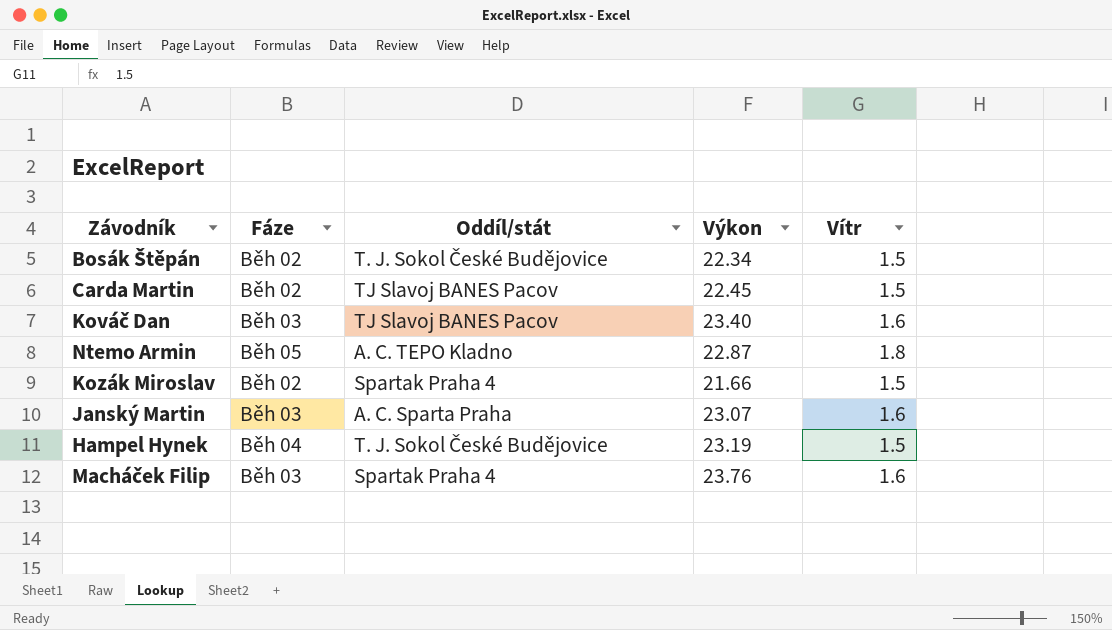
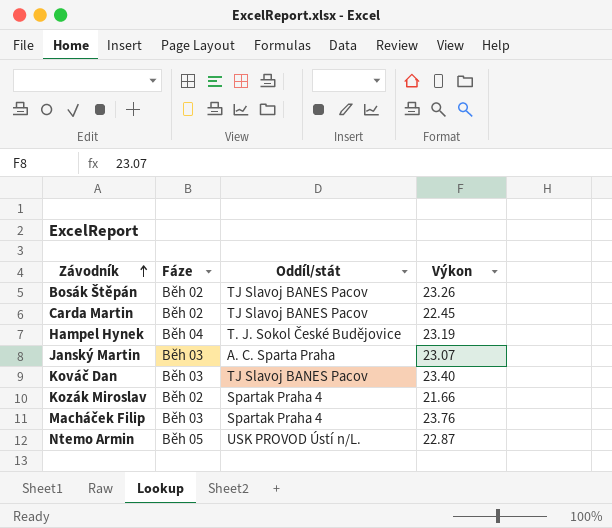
row order: none -> Závodník ascending
column Vítr | position: 5 -> none
Bosák Štěpán | Oddíl/stát: T. J. Sokol České Budějovice -> TJ Slavoj BANES Pacov
Bosák Štěpán | Výkon: 22.34 -> 23.26
Ntemo Armin | Oddíl/stát: A. C. TEPO Kladno -> USK PROVOD Ústí n/L.

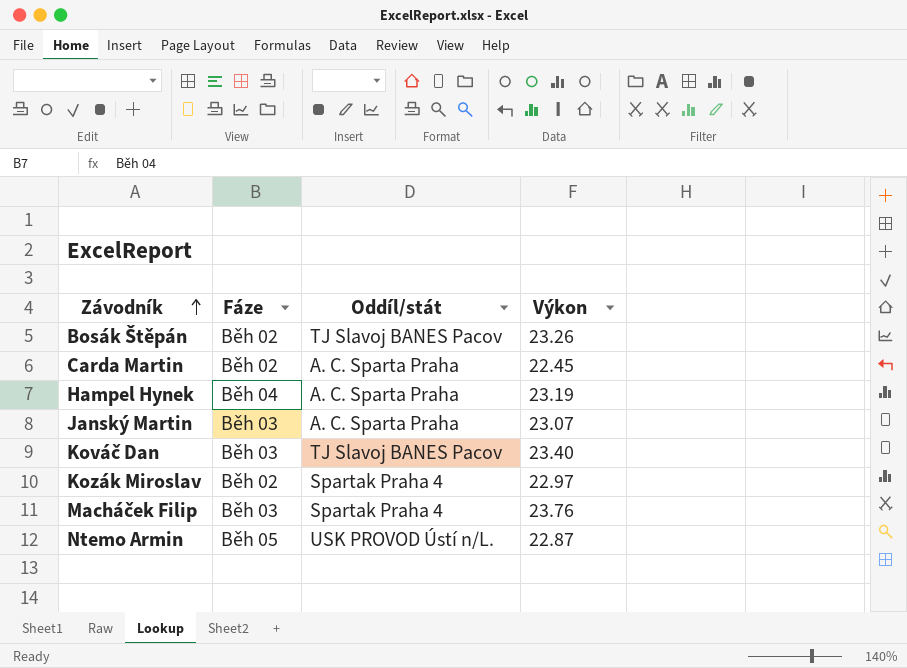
Carda Martin | Oddíl/stát: TJ Slavoj BANES Pacov -> A. C. Sparta Praha
Hampel Hynek | Oddíl/stát: T. J. Sokol České Budějovice -> A. C. Sparta Praha
Kozák Miroslav | Výkon: 21.66 -> 22.97

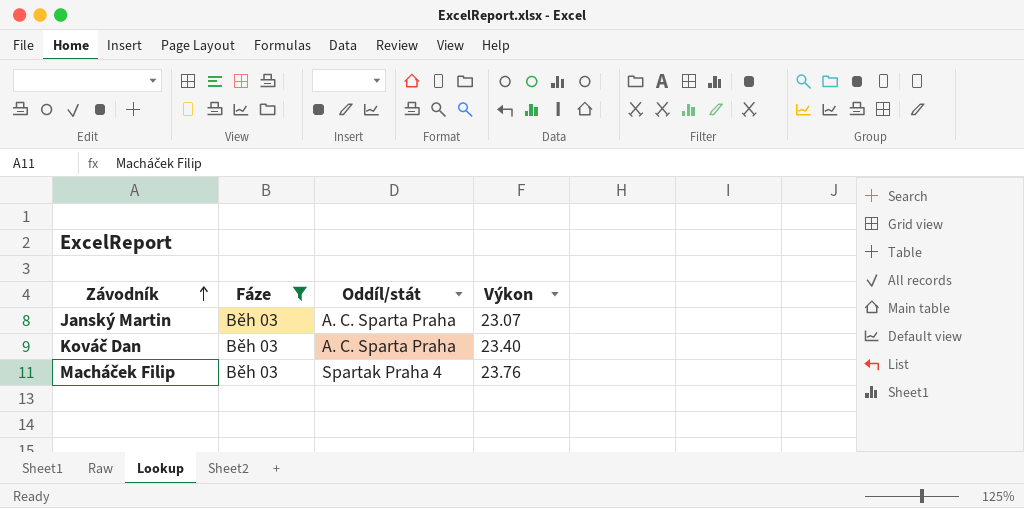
filter: none -> Fáze = Běh 03
Kováč Dan | Oddíl/stát: TJ Slavoj BANES Pacov -> A. C. Sparta Praha

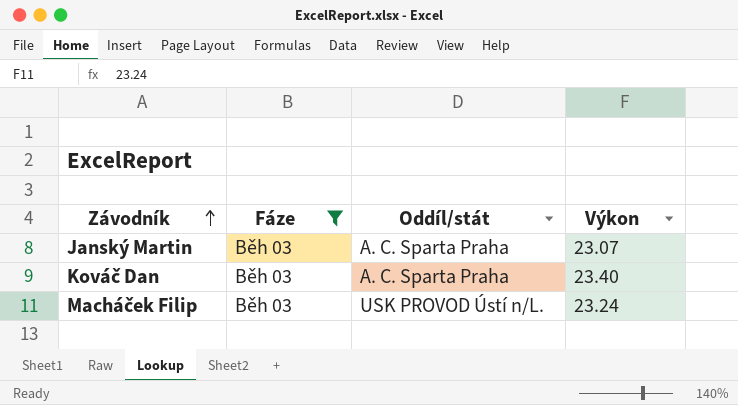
Macháček Filip | Oddíl/stát: Spartak Praha 4 -> USK PROVOD Ústí n/L.
Macháček Filip | Výkon: 23.76 -> 23.24

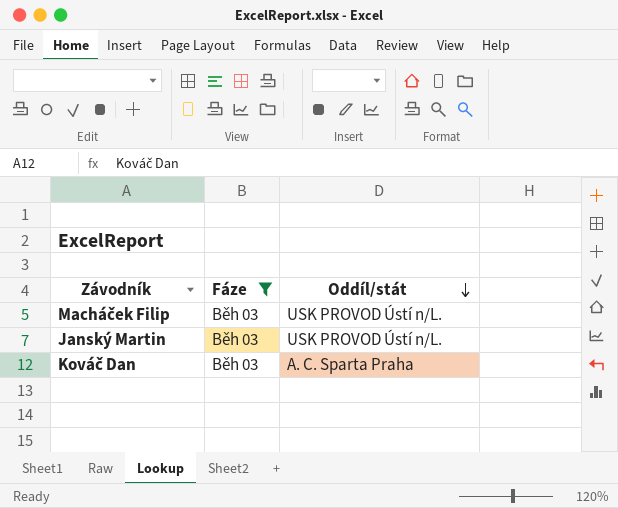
row order: Závodník ascending -> Oddíl/stát descending
column Výkon | position: 4 -> none
Janský Martin | Oddíl/stát: A. C. Sparta Praha -> USK PROVOD Ústí n/L.

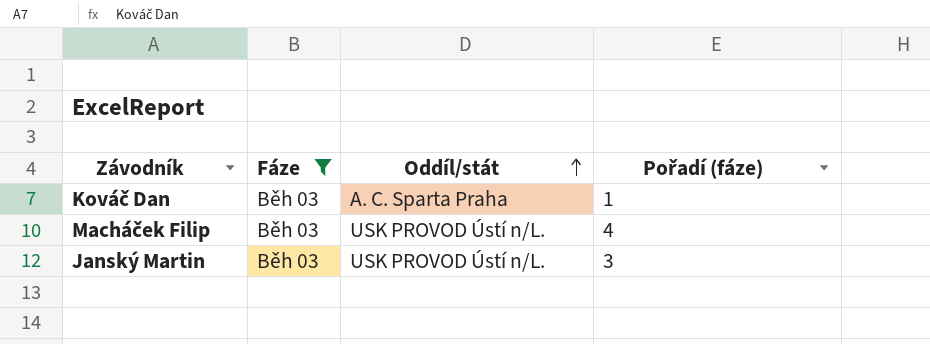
row order: Oddíl/stát descending -> Oddíl/stát ascending
column Pořadí (fáze) | position: none -> 4

